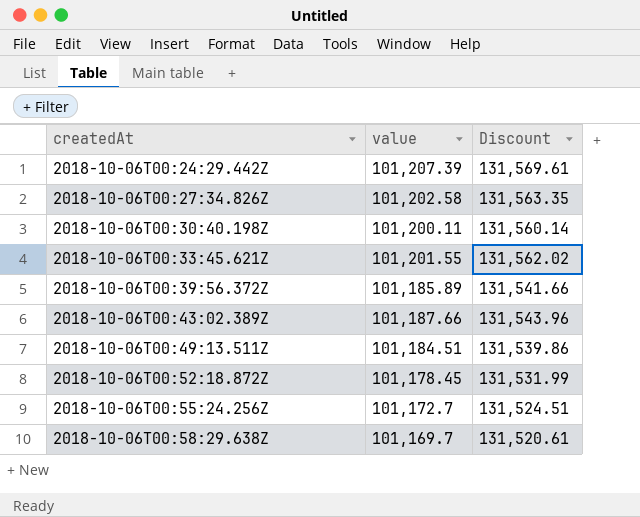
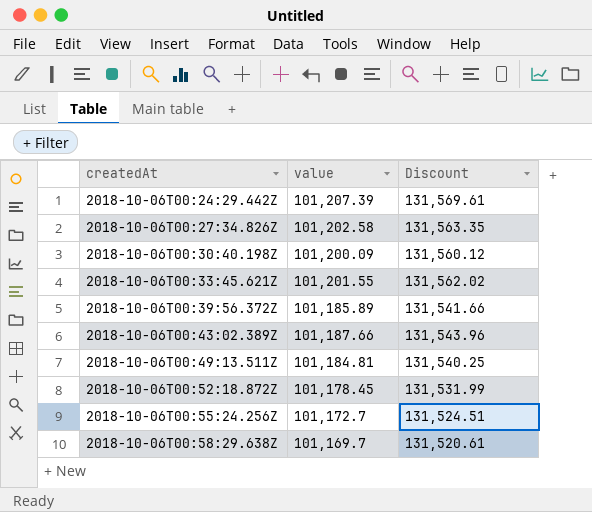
2018-10-06T00:30:40.198Z | value: 101,200.11 -> 101,200.09
2018-10-06T00:30:40.198Z | Discount: 131,560.14 -> 131,560.12
2018-10-06T00:49:13.511Z | value: 101,184.51 -> 101,184.81
2018-10-06T00:49:13.511Z | Discount: 131,539.86 -> 131,540.25

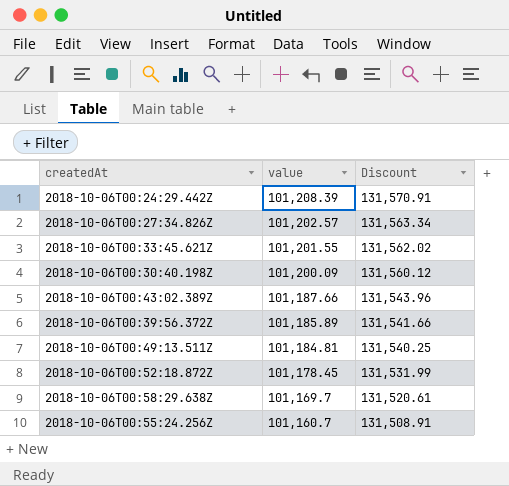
row order: createdAt ascending -> value descending
2018-10-06T00:24:29.442Z | value: 101,207.39 -> 101,208.39
2018-10-06T00:24:29.442Z | Discount: 131,569.61 -> 131,570.91
2018-10-06T00:27:34.826Z | value: 101,202.58 -> 101,202.57
2018-10-06T00:27:34.826Z | Discount: 131,563.35 -> 131,563.34
2018-10-06T00:55:24.256Z | value: 101,172.7 -> 101,160.7
2018-10-06T00:55:24.256Z | Discount: 131,524.51 -> 131,508.91

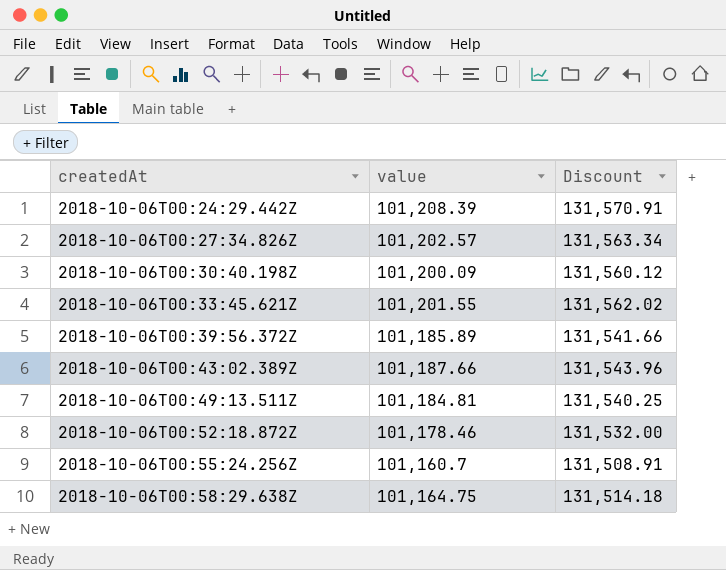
row order: value descending -> createdAt ascending
2018-10-06T00:52:18.872Z | value: 101,178.45 -> 101,178.46
2018-10-06T00:52:18.872Z | Discount: 131,531.99 -> 131,532.00
2018-10-06T00:58:29.638Z | value: 101,169.7 -> 101,164.75
2018-10-06T00:58:29.638Z | Discount: 131,520.61 -> 131,514.18

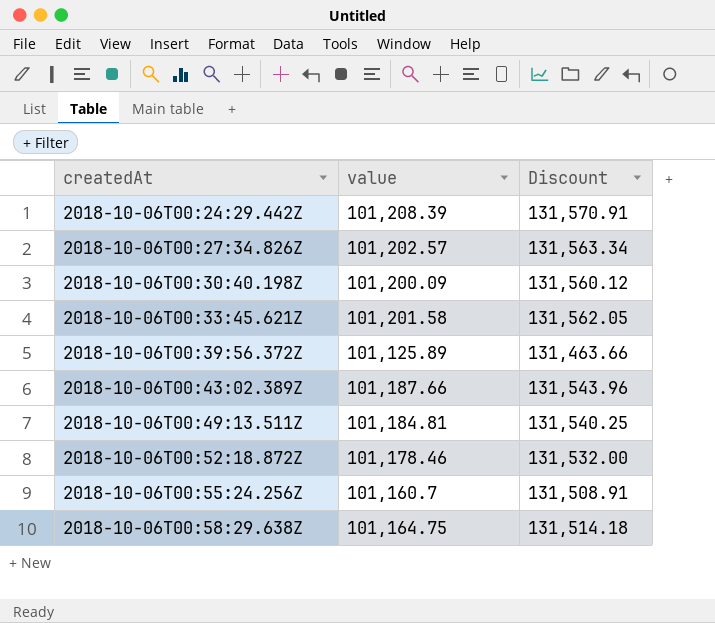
2018-10-06T00:33:45.621Z | value: 101,201.55 -> 101,201.58
2018-10-06T00:33:45.621Z | Discount: 131,562.02 -> 131,562.05
2018-10-06T00:39:56.372Z | value: 101,185.89 -> 101,125.89
2018-10-06T00:39:56.372Z | Discount: 131,541.66 -> 131,463.66

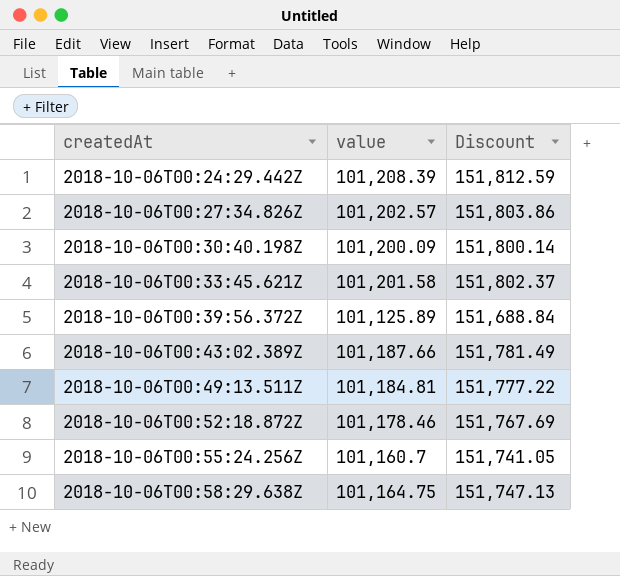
column Discount | formula: [value] * 1.3 -> [value] * 1.5

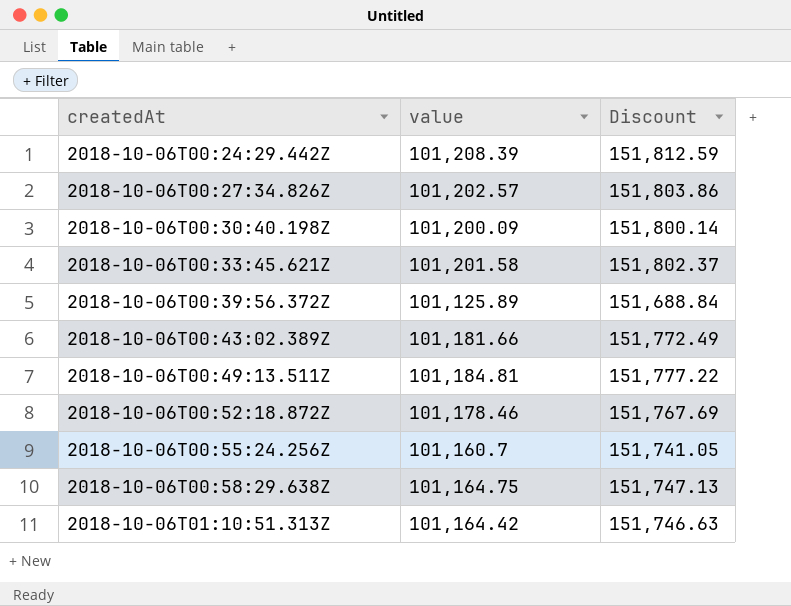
2018-10-06T00:43:02.389Z | value: 101,187.66 -> 101,181.66
2018-10-06T00:43:02.389Z | Discount: 151,781.49 -> 151,772.49
row 2018-10-06T01:10:51.313Z: none -> 101,164.42 | 151,746.63

